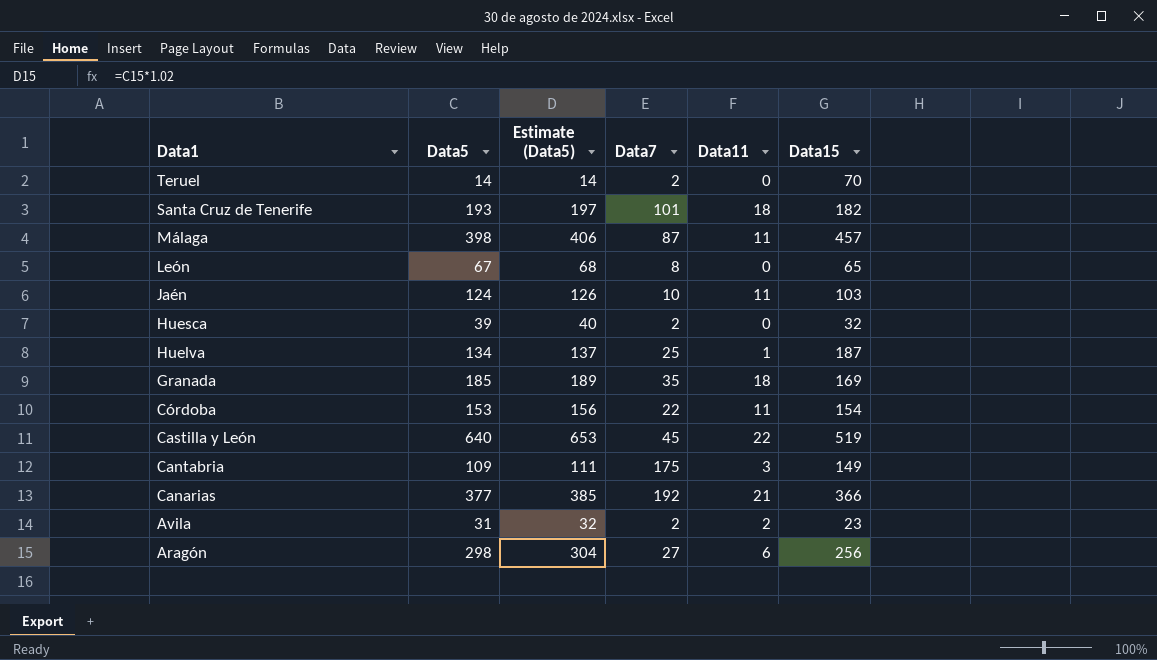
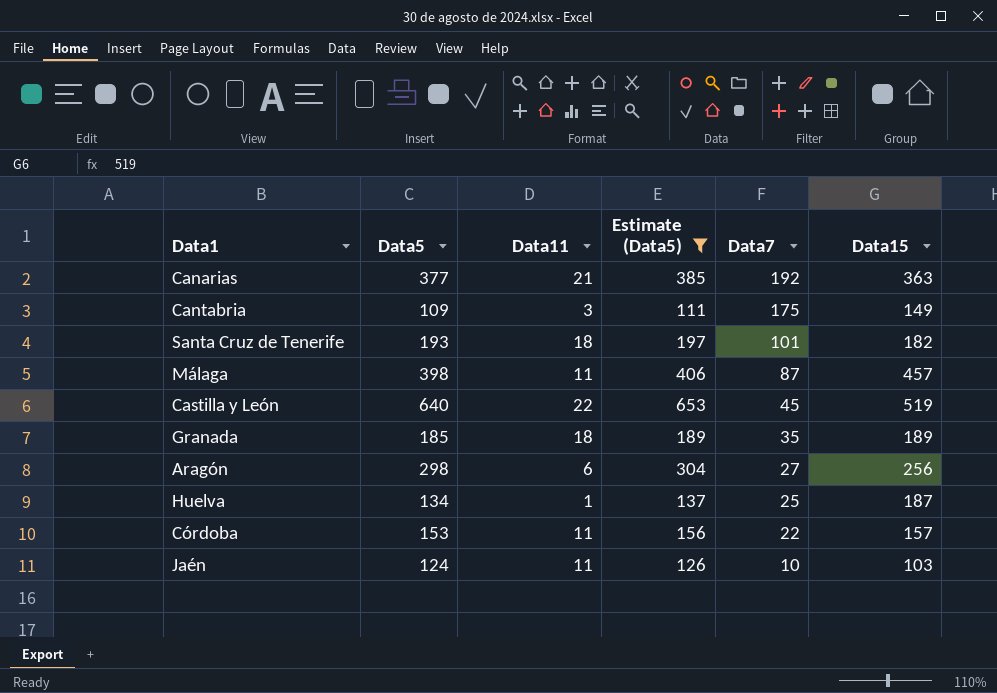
filter: none -> Estimate (Data5) >= 111
row order: Data1 descending -> Data7 descending
column Data11 | position: 5 -> 3
Canarias | Data15: 366 -> 363
Granada | Data15: 169 -> 189
Córdoba | Data15: 154 -> 157

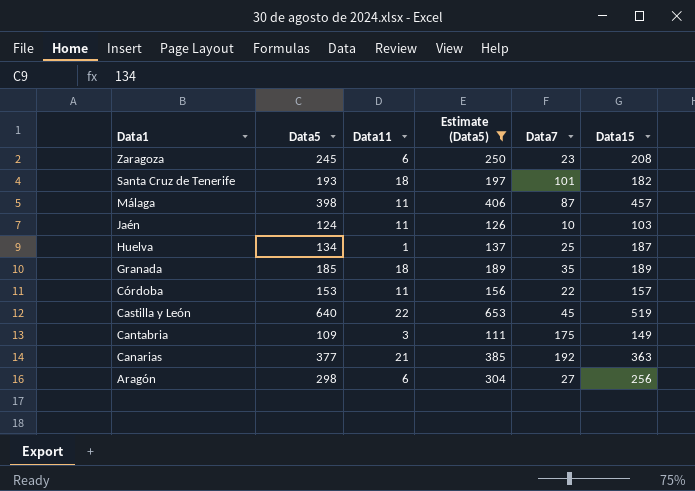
row order: Data7 descending -> Data1 descending
row Zaragoza: none -> 245 | 6 | 250 | 23 | 208

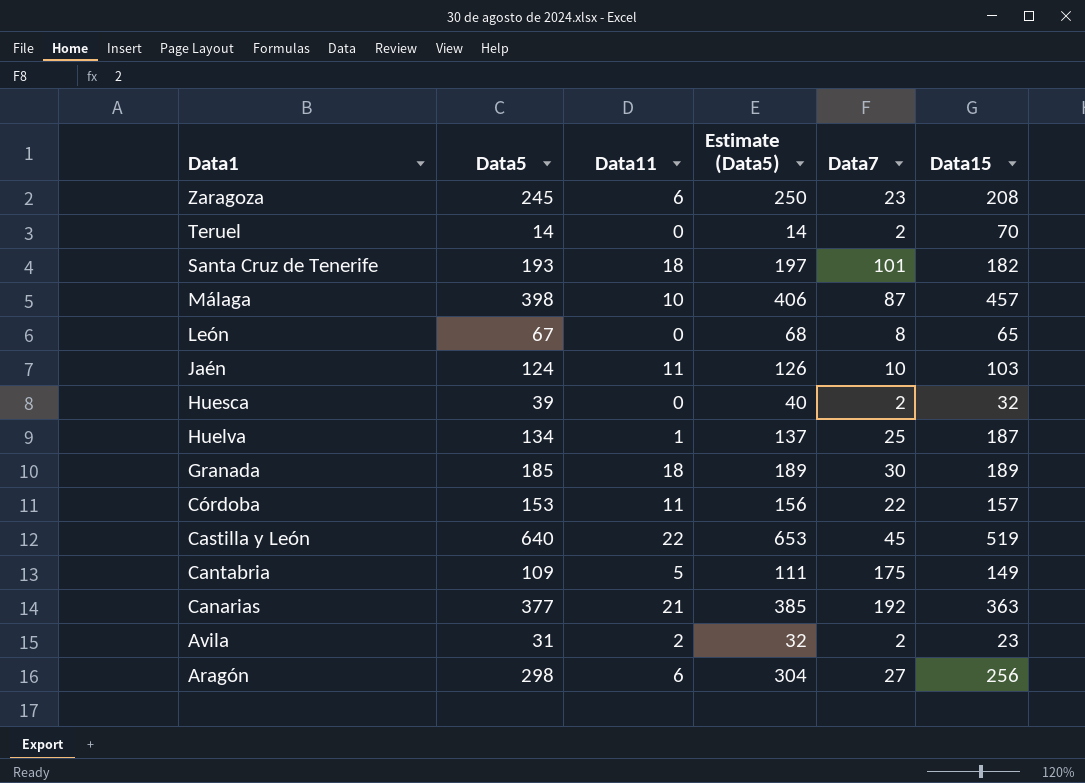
filter: Estimate (Data5) >= 111 -> none
Málaga | Data11: 11 -> 10
Granada | Data7: 35 -> 30
Cantabria | Data11: 3 -> 5

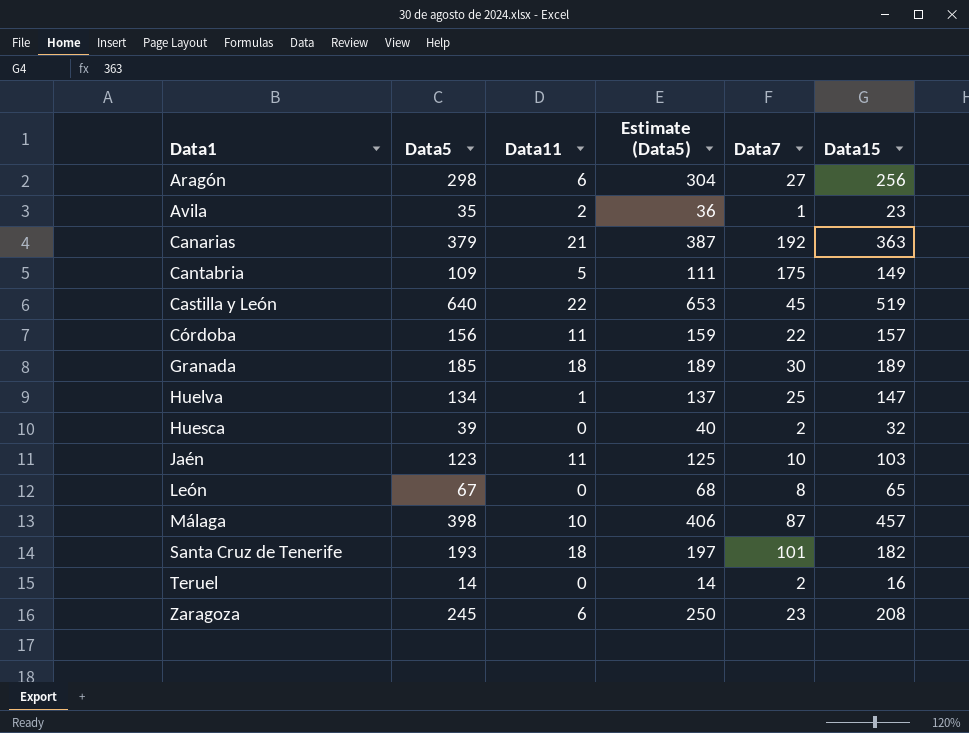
row order: Data1 descending -> Data1 ascending
Avila | Data5: 31 -> 35
Avila | Estimate (Data5): 32 -> 36
Avila | Data7: 2 -> 1
Canarias | Data5: 377 -> 379
Canarias | Estimate (Data5): 385 -> 387
Córdoba | Data5: 153 -> 156
Córdoba | Estimate (Data5): 156 -> 159
Huelva | Data15: 187 -> 147
Jaén | Data5: 124 -> 123
Jaén | Estimate (Data5): 126 -> 125
Teruel | Data15: 70 -> 16

